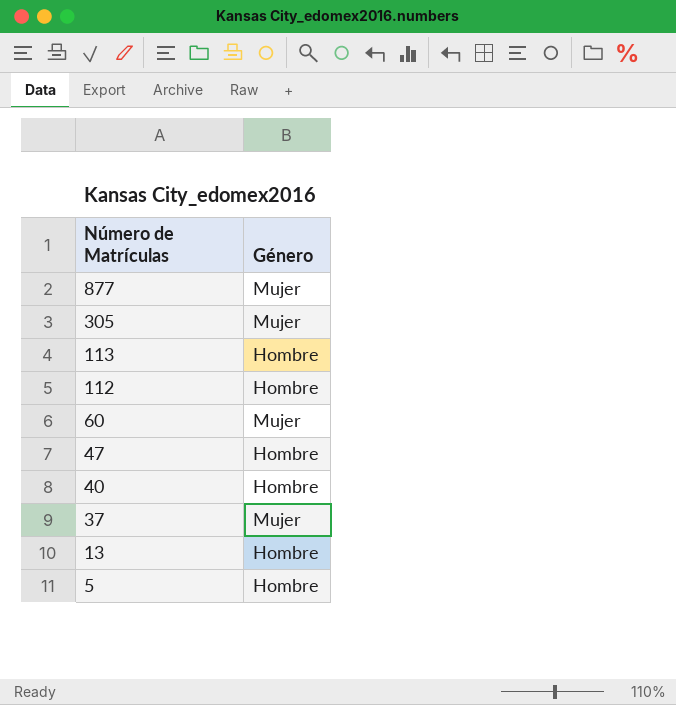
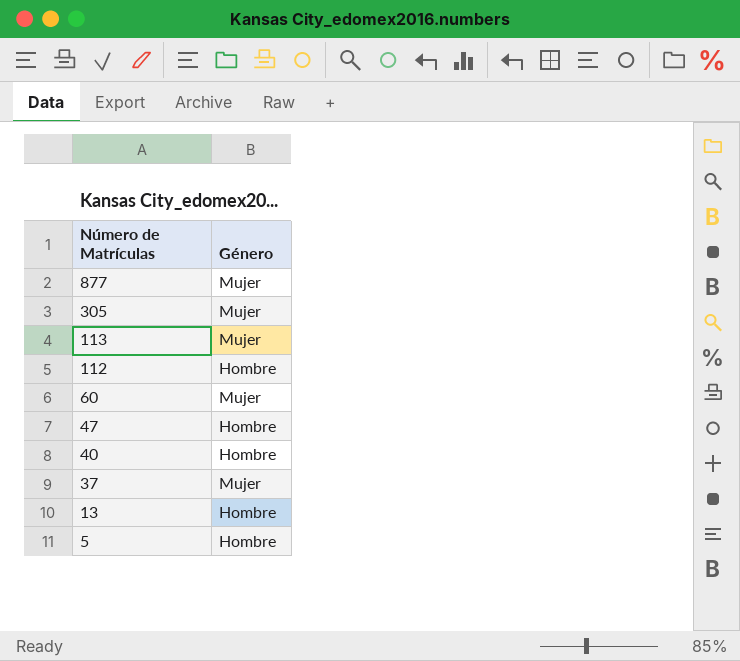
113 | Género: Hombre -> Mujer

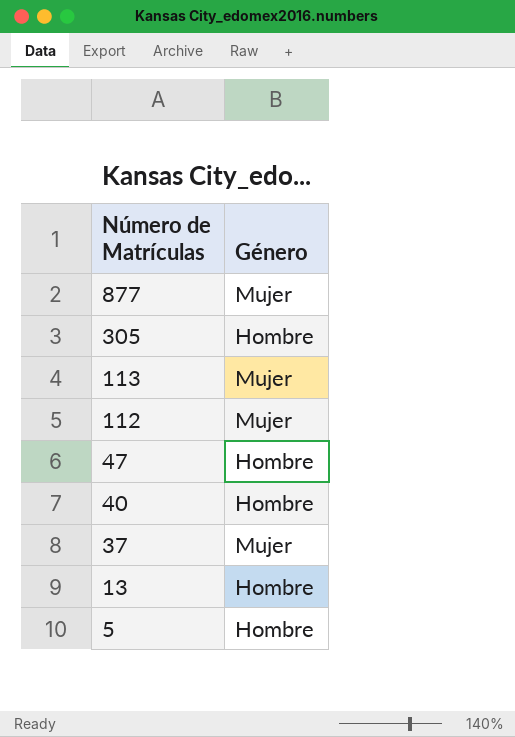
row 60: Mujer -> none
305 | Género: Mujer -> Hombre
112 | Género: Hombre -> Mujer

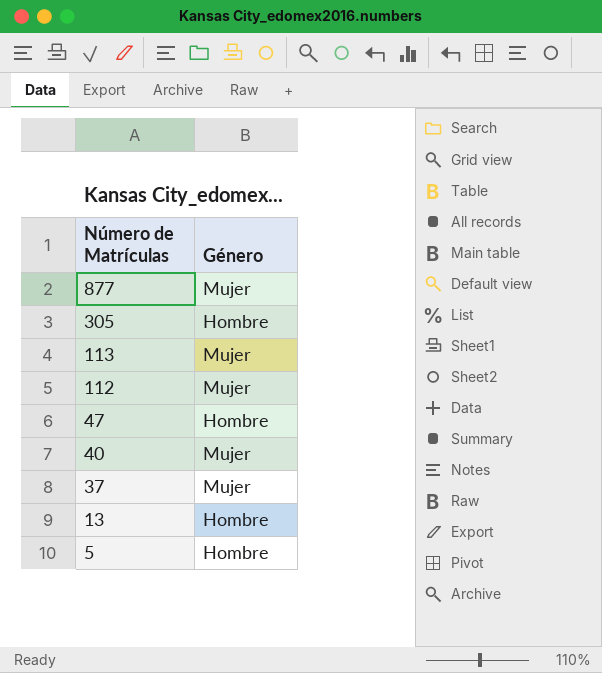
40 | Género: Hombre -> Mujer

